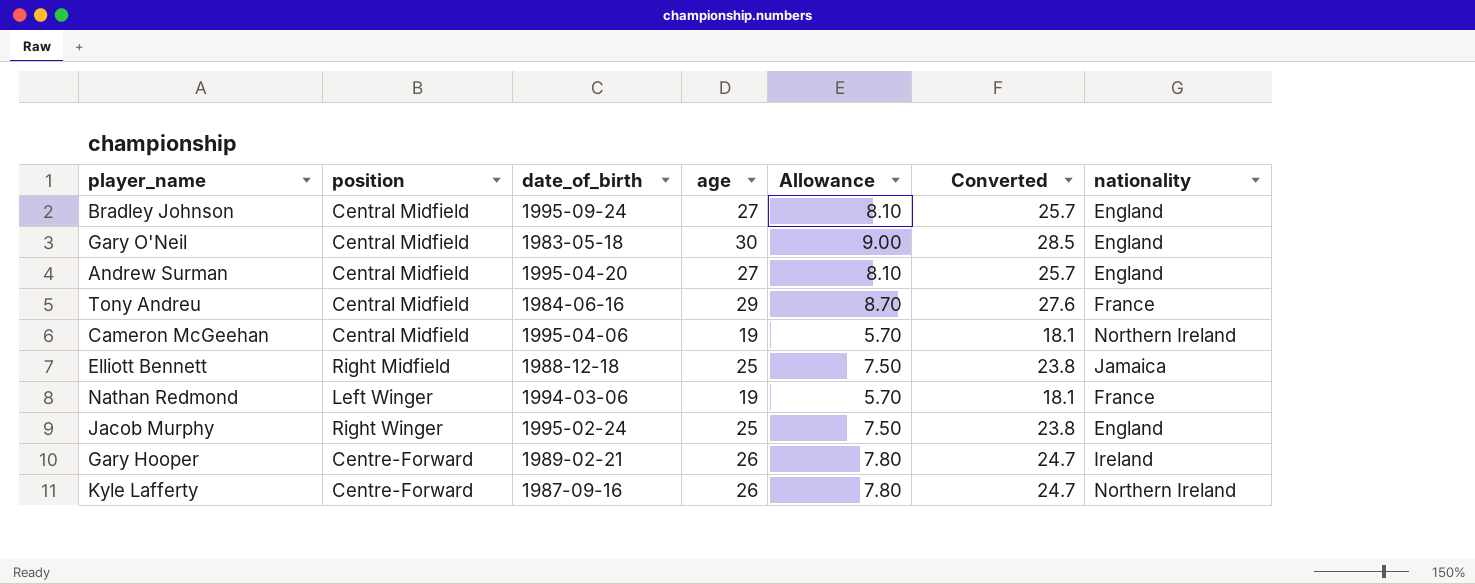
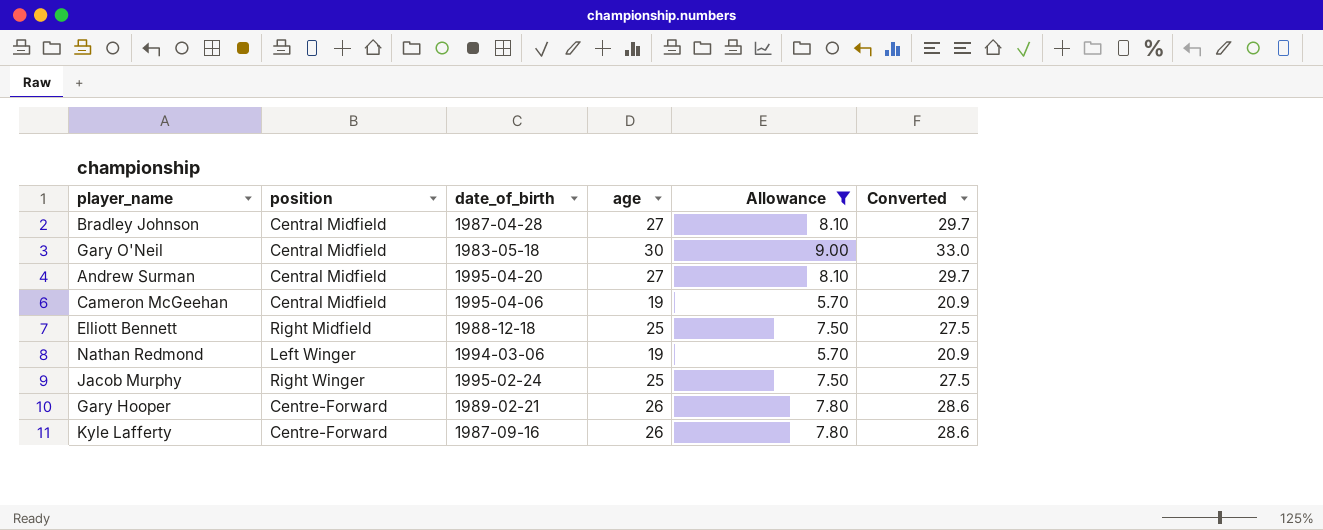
filter: none -> Allowance != 8.70
column nationality | position: 7 -> none
column Converted | formula: [age] * 0.95 -> [age] * 1.1
Bradley Johnson | date_of_birth: 1995-09-24 -> 1987-04-28

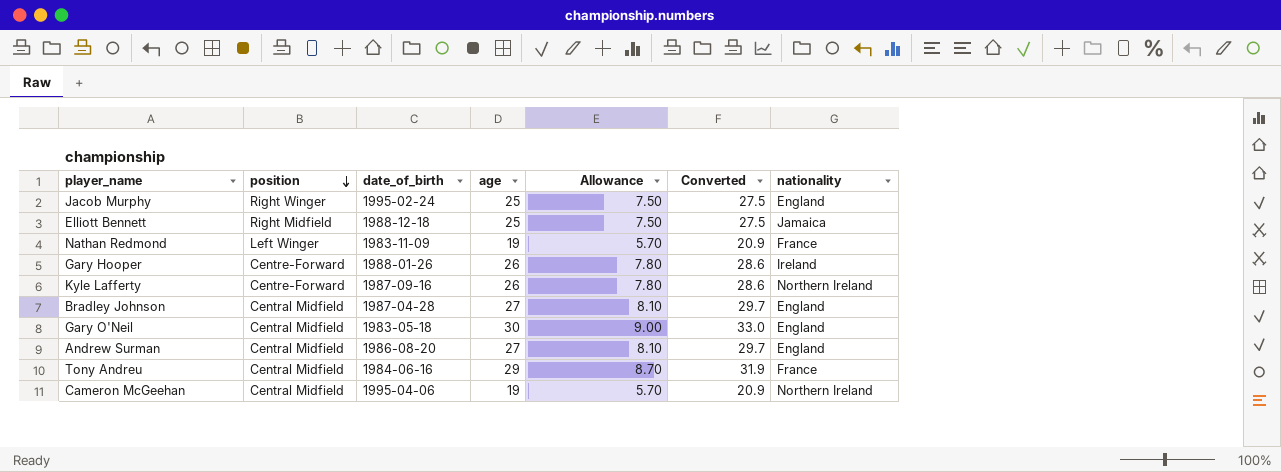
filter: Allowance != 8.70 -> none
row order: none -> position descending
column nationality | position: none -> 7
Nathan Redmond | date_of_birth: 1994-03-06 -> 1983-11-09
Gary Hooper | date_of_birth: 1989-02-21 -> 1988-01-26
Andrew Surman | date_of_birth: 1995-04-20 -> 1986-08-20

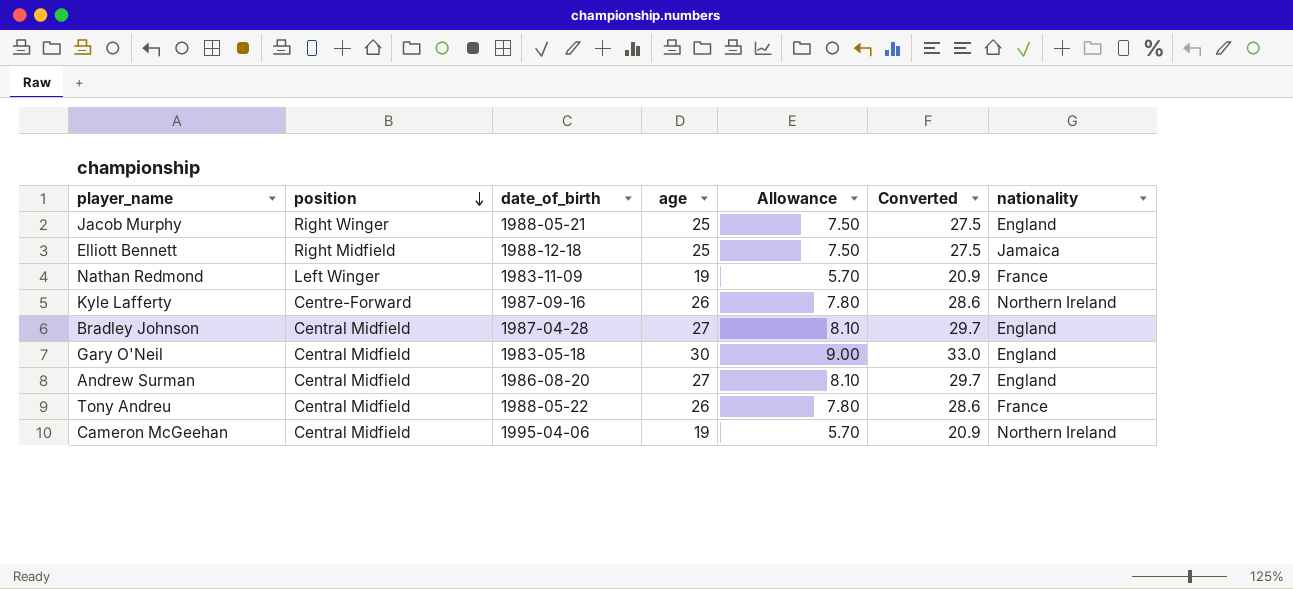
row Gary Hooper: Centre-Forward | 1988-01-26 | 26 | 7.80 | 28.6 | Ireland -> none
Jacob Murphy | date_of_birth: 1995-02-24 -> 1988-05-21
Tony Andreu | date_of_birth: 1984-06-16 -> 1988-05-22
Tony Andreu | age: 29 -> 26
Tony Andreu | Allowance: 8.70 -> 7.80
Tony Andreu | Converted: 31.9 -> 28.6

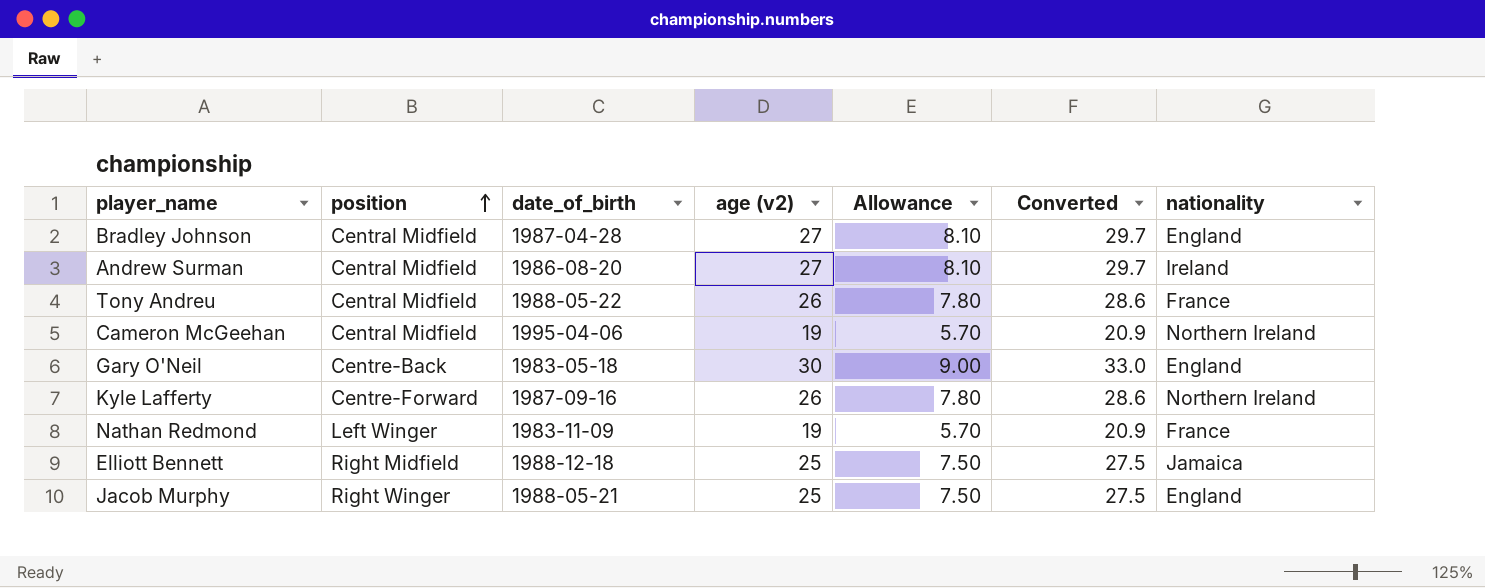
row order: position descending -> position ascending
column name: age -> age (v2)
Andrew Surman | nationality: England -> Ireland
Gary O'Neil | position: Central Midfield -> Centre-Back

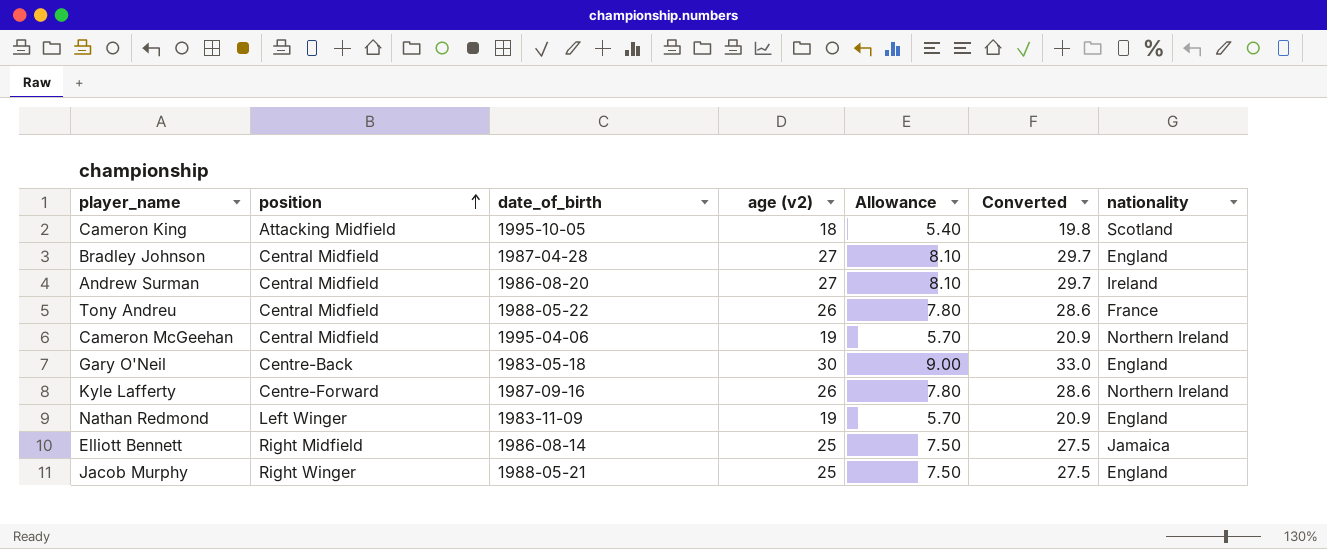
row Cameron King: none -> Attacking Midfield | 1995-10-05 | 18 | 5.40 | 19.8 | Scotland
Nathan Redmond | nationality: France -> England
Elliott Bennett | date_of_birth: 1988-12-18 -> 1986-08-14

